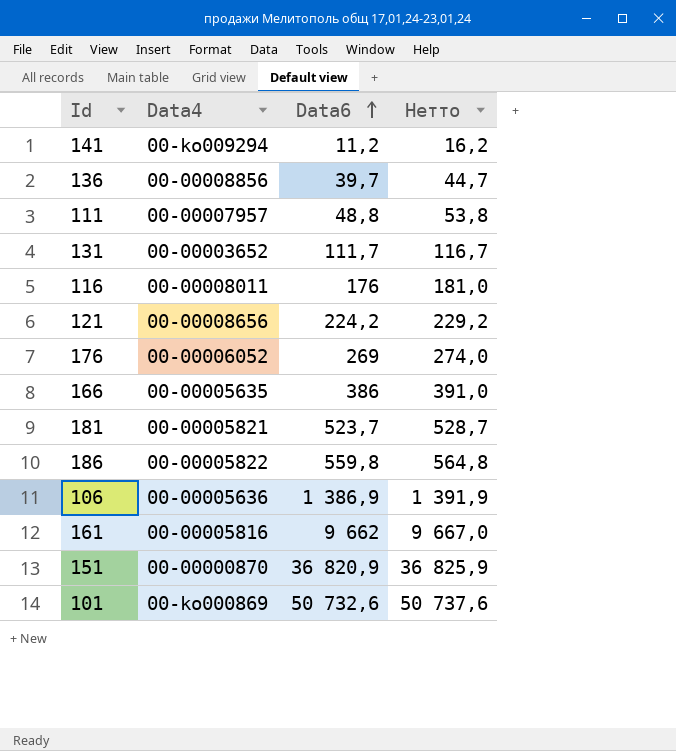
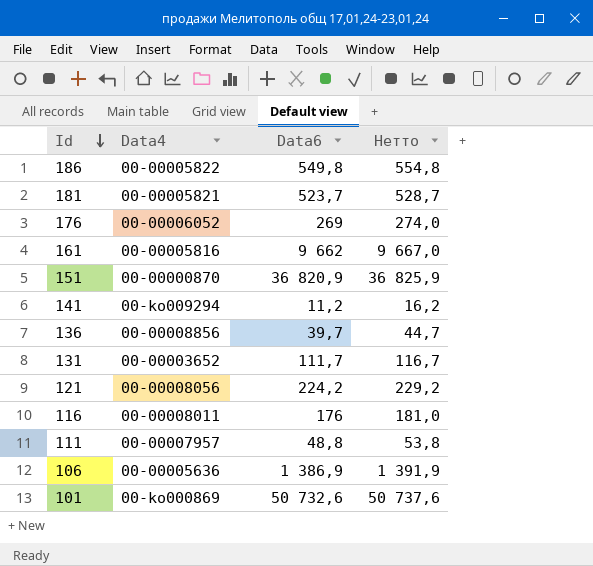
row order: Data6 ascending -> Id descending
row 166: 00-00005635 | 386 | 391,0 -> none
186 | Data6: 559,8 -> 549,8
186 | Нетто: 564,8 -> 554,8
121 | Data4: 00-00008656 -> 00-00008056

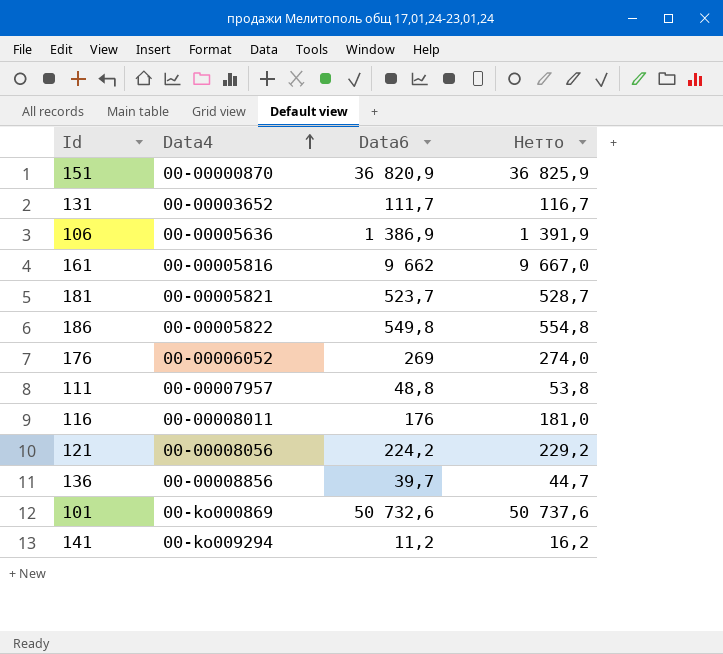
row order: Id descending -> Data4 ascending

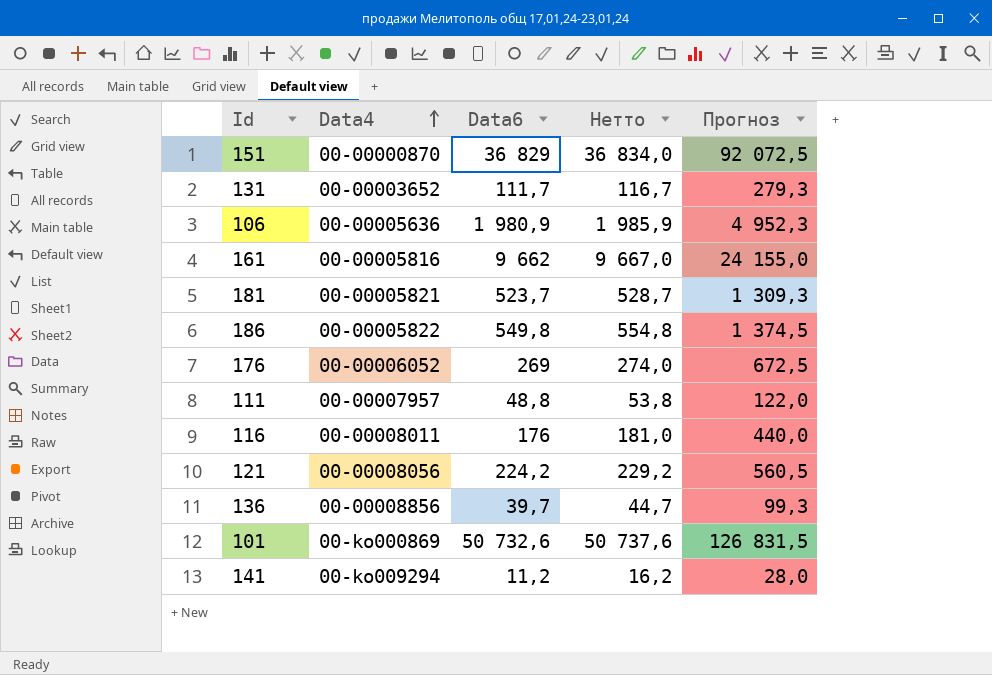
column Прогноз | formula: none -> [Data6] * 2,5
151 | Data6: 36 820,9 -> 36 829
151 | Нетто: 36 825,9 -> 36 834,0
106 | Data6: 1 386,9 -> 1 980,9
106 | Нетто: 1 391,9 -> 1 985,9

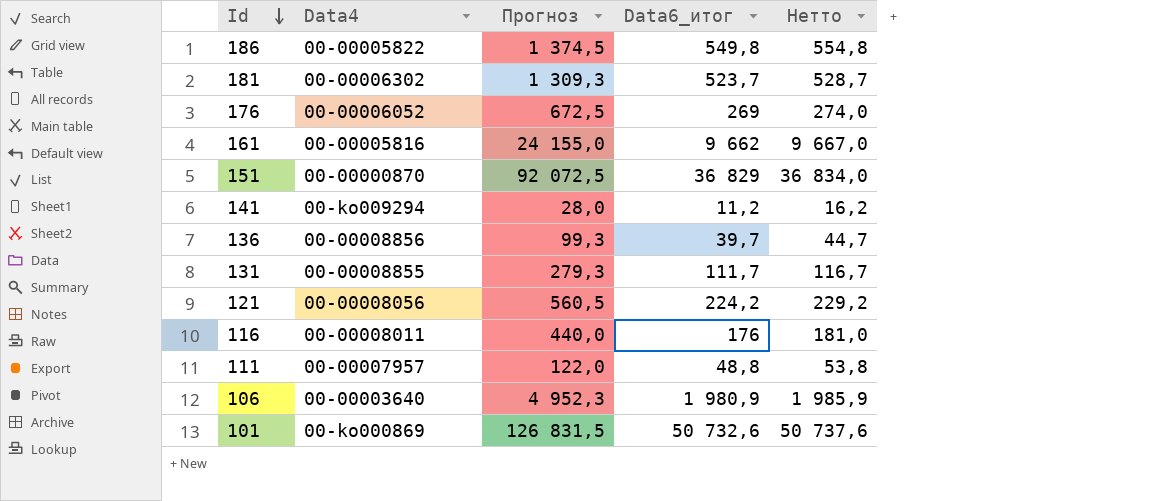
row order: Data4 ascending -> Id descending
column Прогноз | position: 5 -> 3
column name: Data6 -> Data6_итог
181 | Data4: 00-00005821 -> 00-00006302
131 | Data4: 00-00003652 -> 00-00008855
106 | Data4: 00-00005636 -> 00-00003640

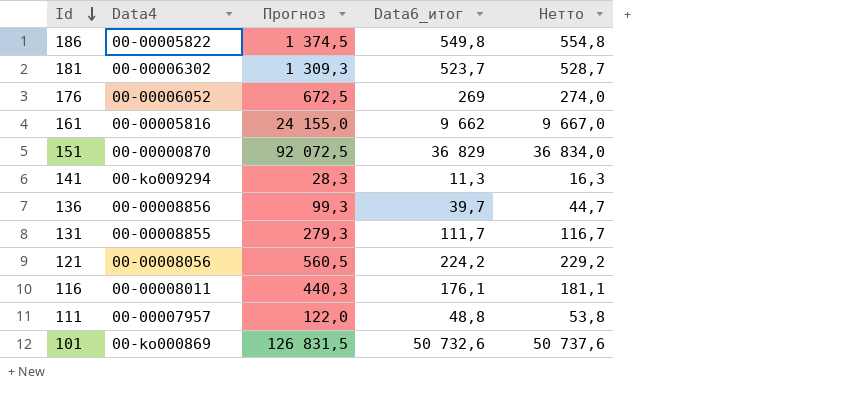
row 106: 00-00003640 | 4 952,3 | 1 980,9 | 1 985,9 -> none
141 | Прогноз: 28,0 -> 28,3
141 | Data6_итог: 11,2 -> 11,3
141 | Нетто: 16,2 -> 16,3
116 | Прогноз: 440,0 -> 440,3
116 | Data6_итог: 176 -> 176,1
116 | Нетто: 181,0 -> 181,1

